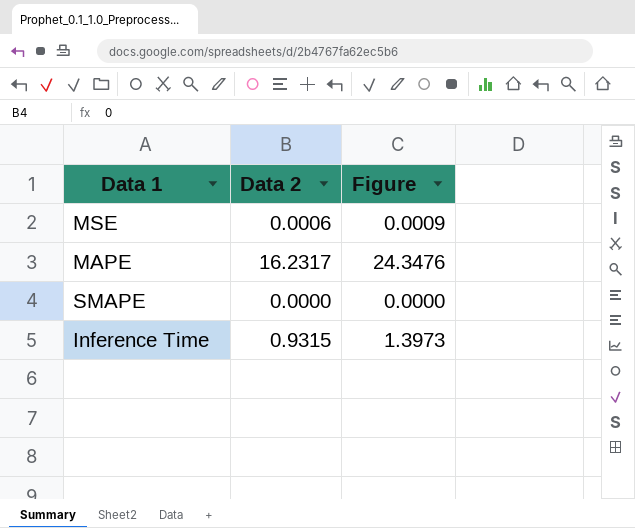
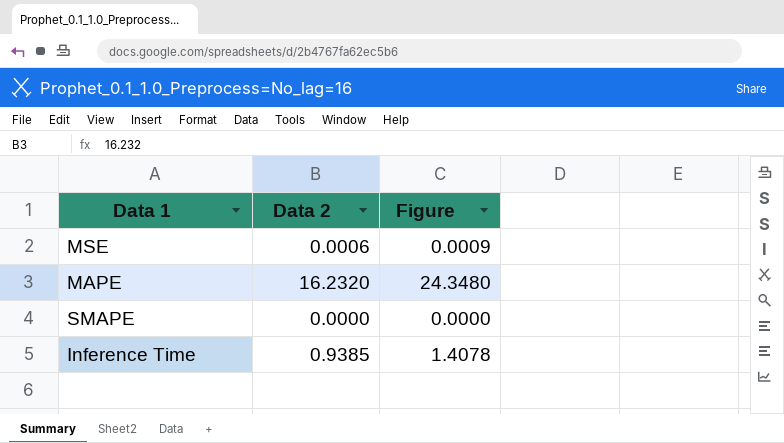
MAPE | Data 2: 16.2317 -> 16.2320
MAPE | Figure: 24.3476 -> 24.3480
Inference Time | Data 2: 0.9315 -> 0.9385
Inference Time | Figure: 1.3973 -> 1.4078

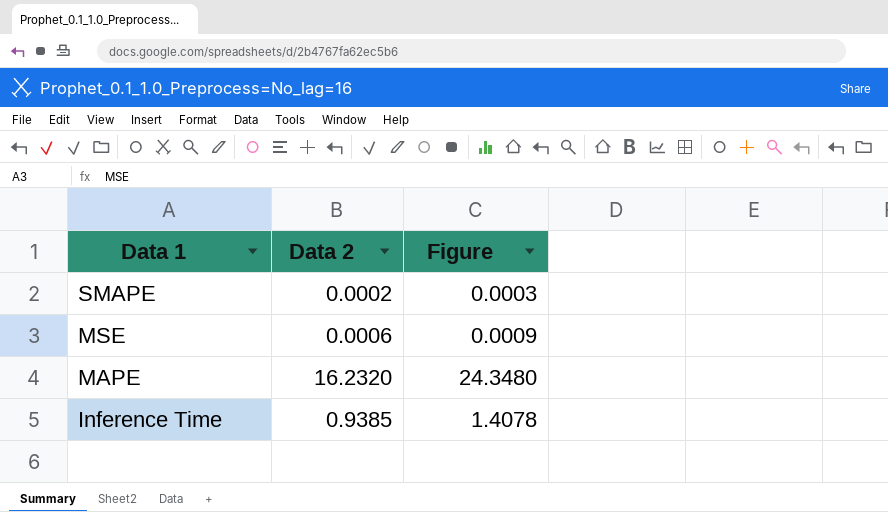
row order: none -> Data 1 descending
SMAPE | Data 2: 0.0000 -> 0.0002
SMAPE | Figure: 0.0000 -> 0.0003

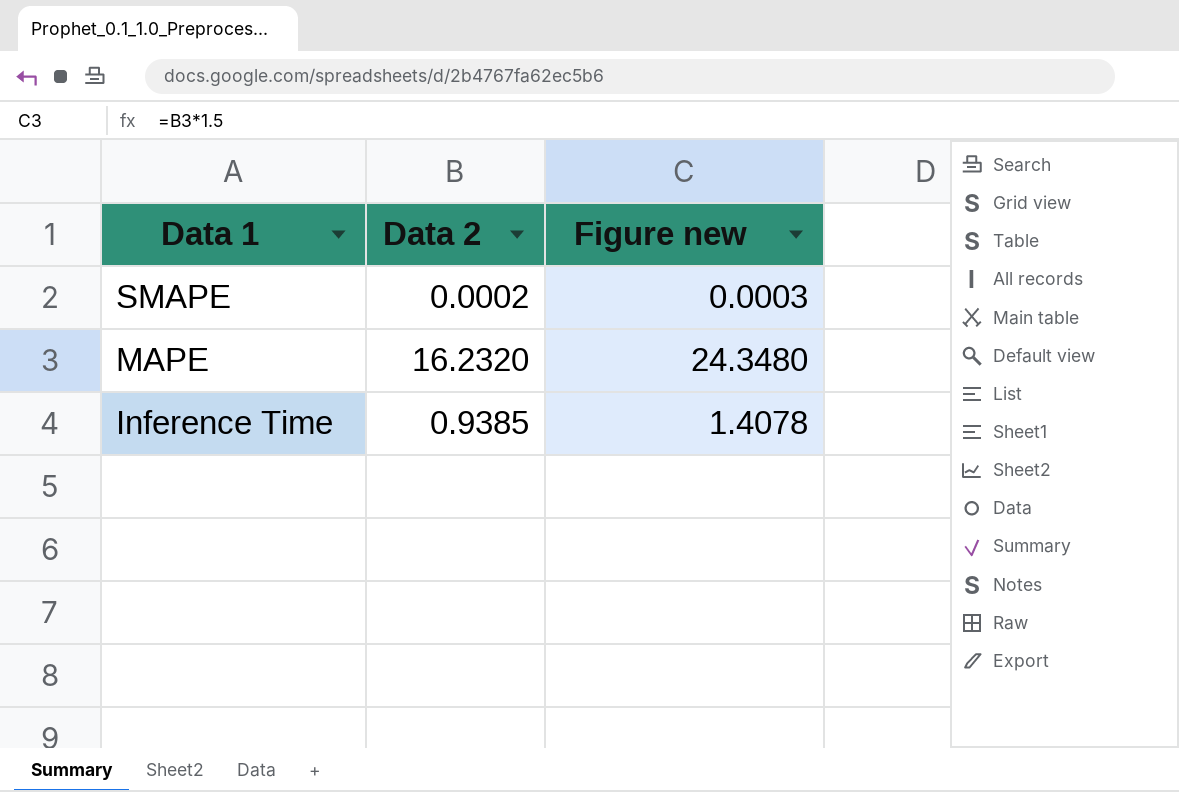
column name: Figure -> Figure new
row MSE: 0.0006 | 0.0009 -> none

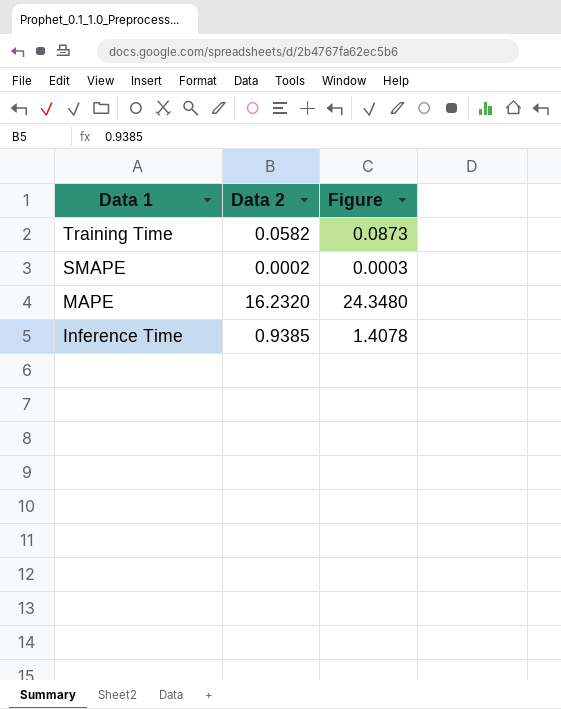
column name: Figure new -> Figure
row Training Time: none -> 0.0582 | 0.0873

